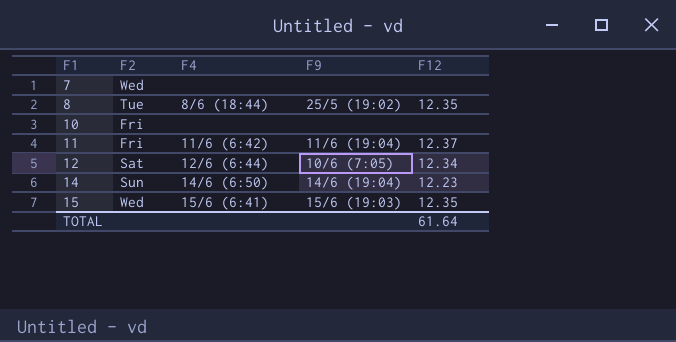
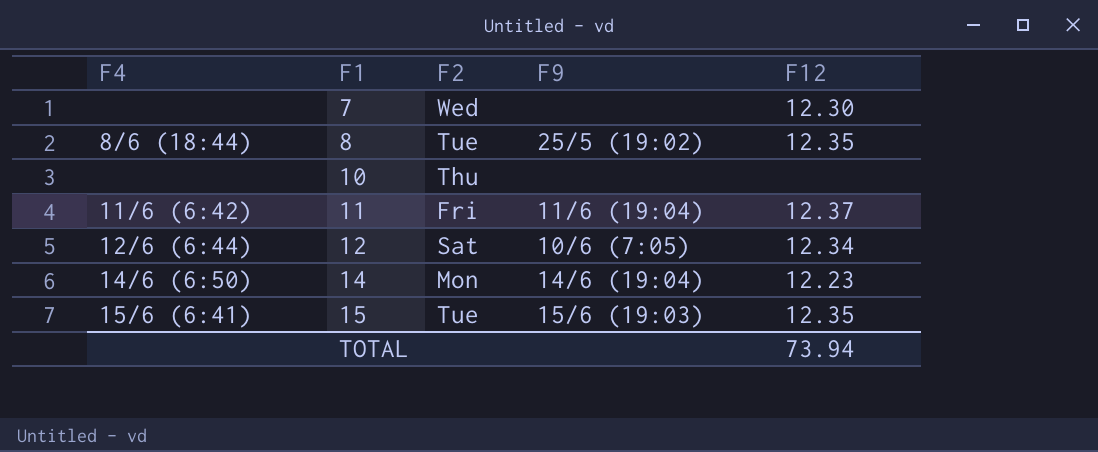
column F4 | position: 3 -> 1
7 | F12: none -> 12.30
10 | F2: Fri -> Thu
14 | F2: Sun -> Mon
15 | F2: Wed -> Tue
TOTAL | F12: 61.64 -> 73.94

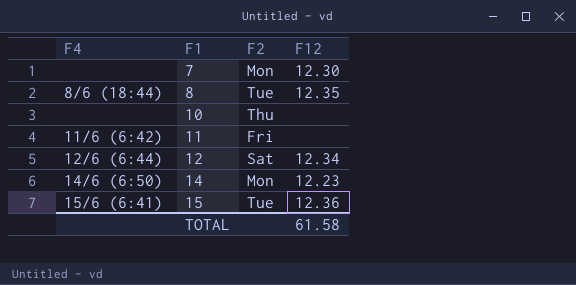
column F9 | position: 4 -> none
7 | F2: Wed -> Mon
11 | F12: 12.37 -> none
15 | F12: 12.35 -> 12.36
TOTAL | F12: 73.94 -> 61.58

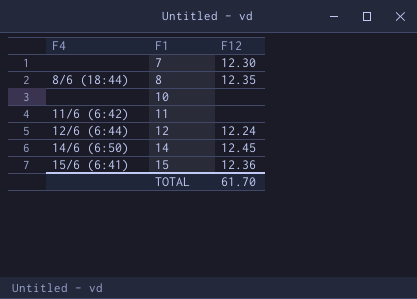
column F2 | position: 3 -> none
12 | F12: 12.34 -> 12.24
14 | F12: 12.23 -> 12.45
TOTAL | F12: 61.58 -> 61.70

